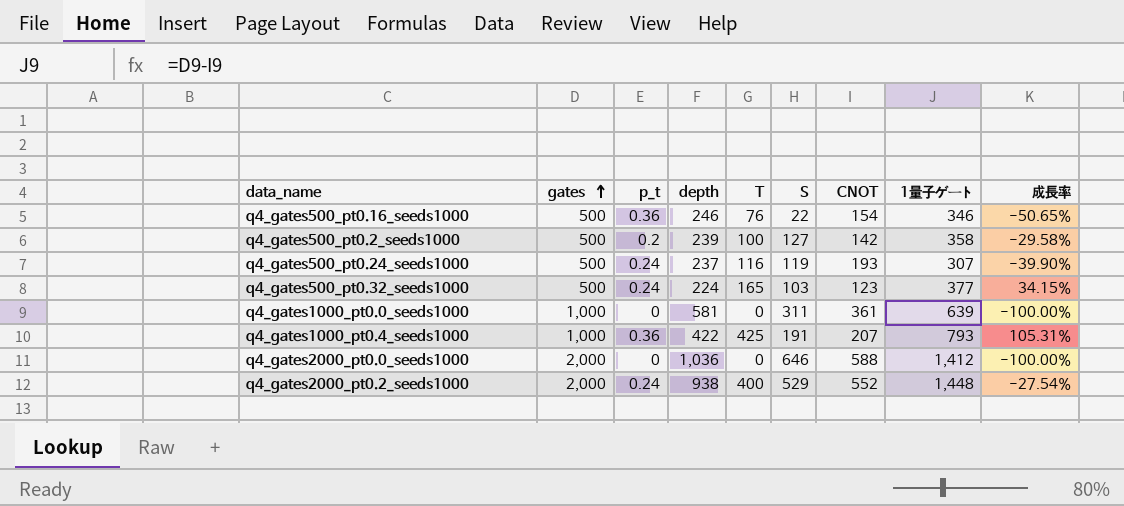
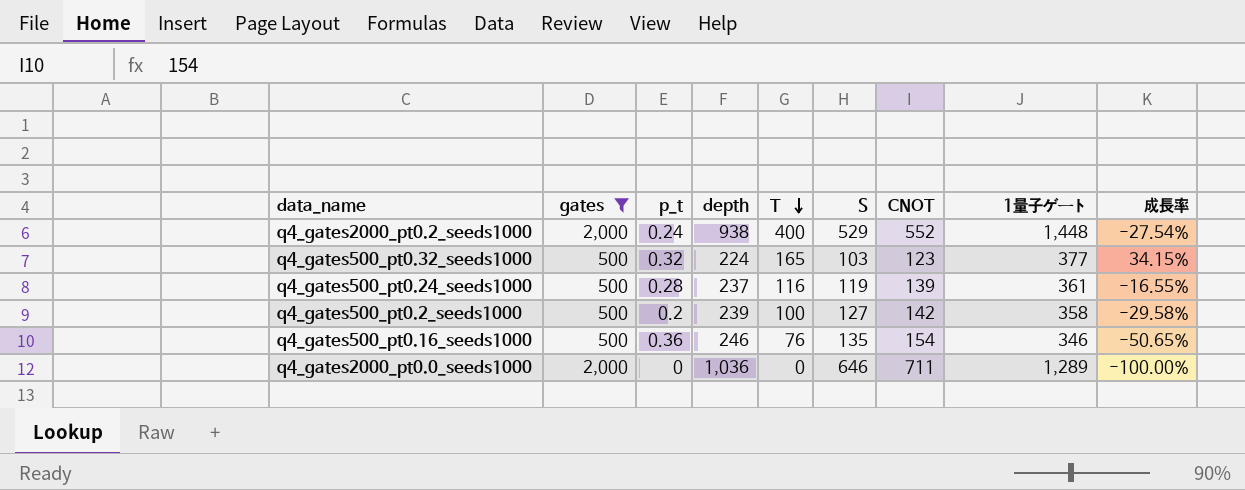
filter: none -> gates != 1,000
row order: gates ascending -> T descending
q4_gates500_pt0.32_seeds1000 | p_t: 0.24 -> 0.32
q4_gates500_pt0.24_seeds1000 | p_t: 0.24 -> 0.28
q4_gates500_pt0.24_seeds1000 | CNOT: 193 -> 139
q4_gates500_pt0.24_seeds1000 | 1量子ゲート: 307 -> 361
q4_gates500_pt0.24_seeds1000 | 成長率: -39.90% -> -16.55%
q4_gates500_pt0.16_seeds1000 | S: 22 -> 135
q4_gates2000_pt0.0_seeds1000 | CNOT: 588 -> 711
q4_gates2000_pt0.0_seeds1000 | 1量子ゲート: 1,412 -> 1,289

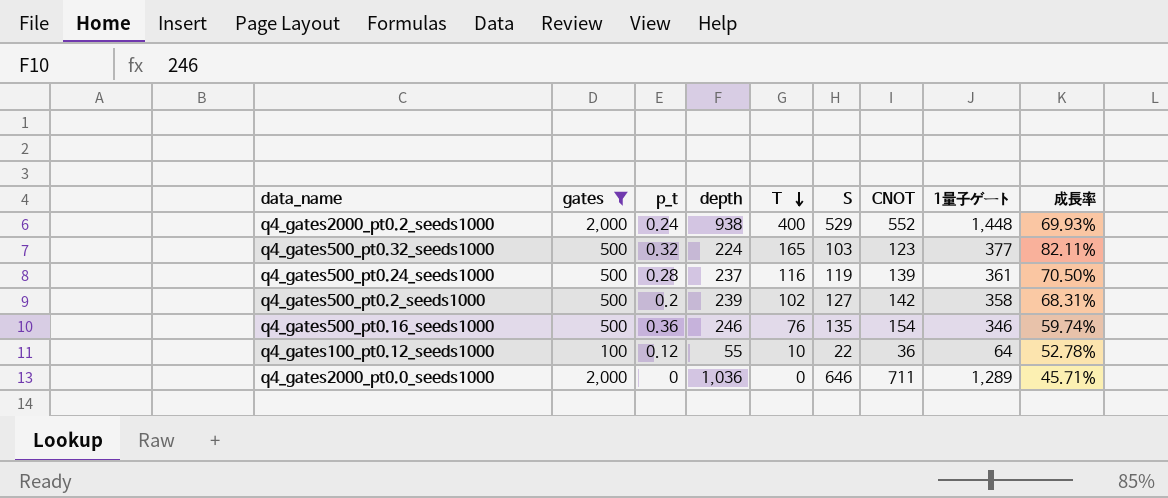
column 成長率 | formula: ([T] - [CNOT]) / [CNOT] -> ([depth] - [CNOT]) / [CNOT]
q4_gates500_pt0.2_seeds1000 | T: 100 -> 102
row q4_gates100_pt0.12_seeds1000: none -> 100 | 0.12 | 55 | 10 | 22 | 36 | 64 | 52.78%

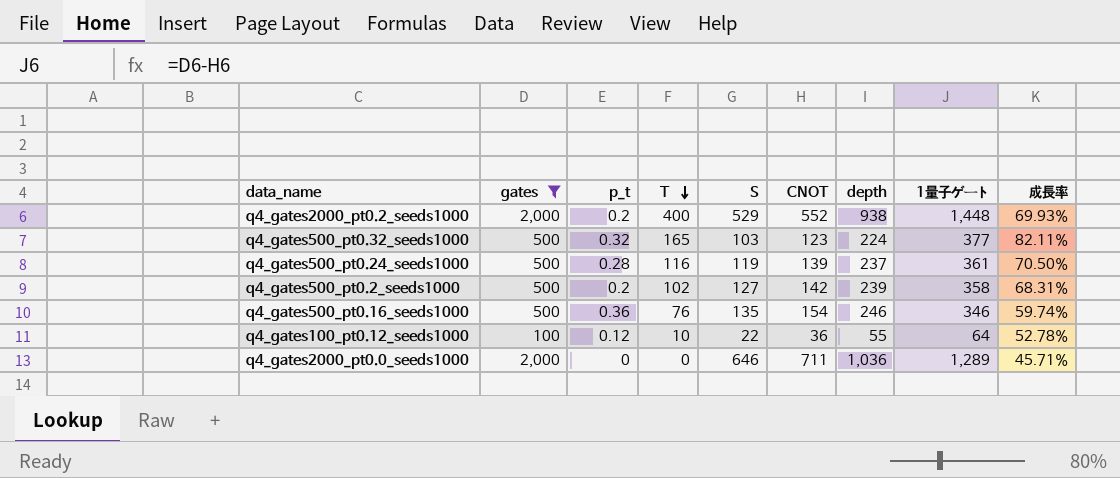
column depth | position: 4 -> 7
q4_gates2000_pt0.2_seeds1000 | p_t: 0.24 -> 0.2

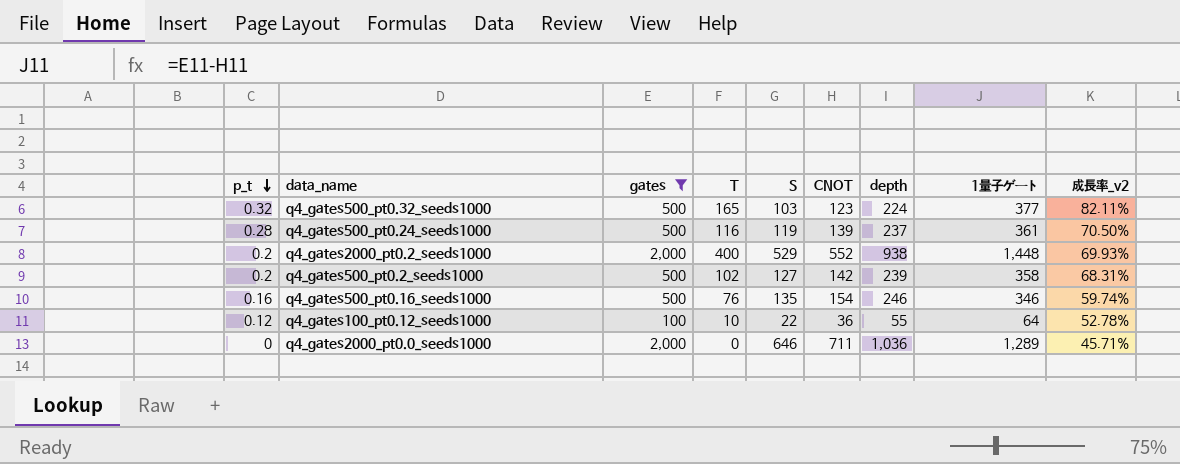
row order: T descending -> p_t descending
column p_t | position: 3 -> 1
column name: 成長率 -> 成長率_v2
q4_gates500_pt0.16_seeds1000 | p_t: 0.36 -> 0.16

